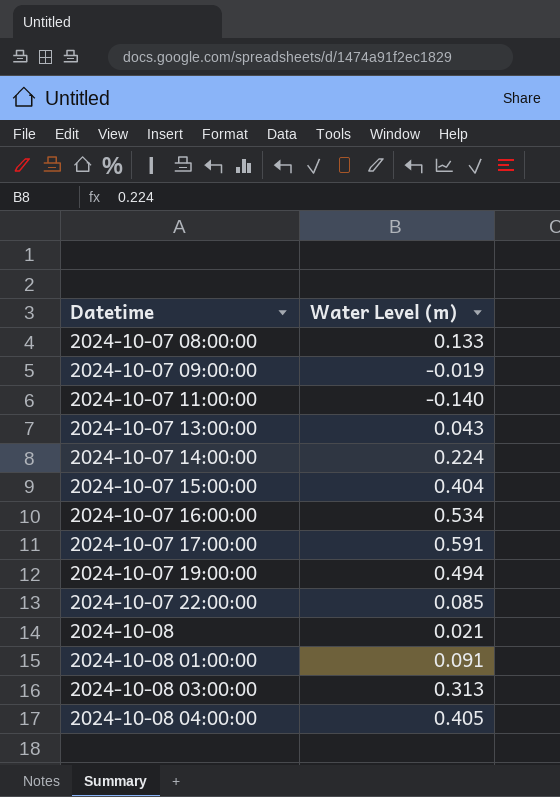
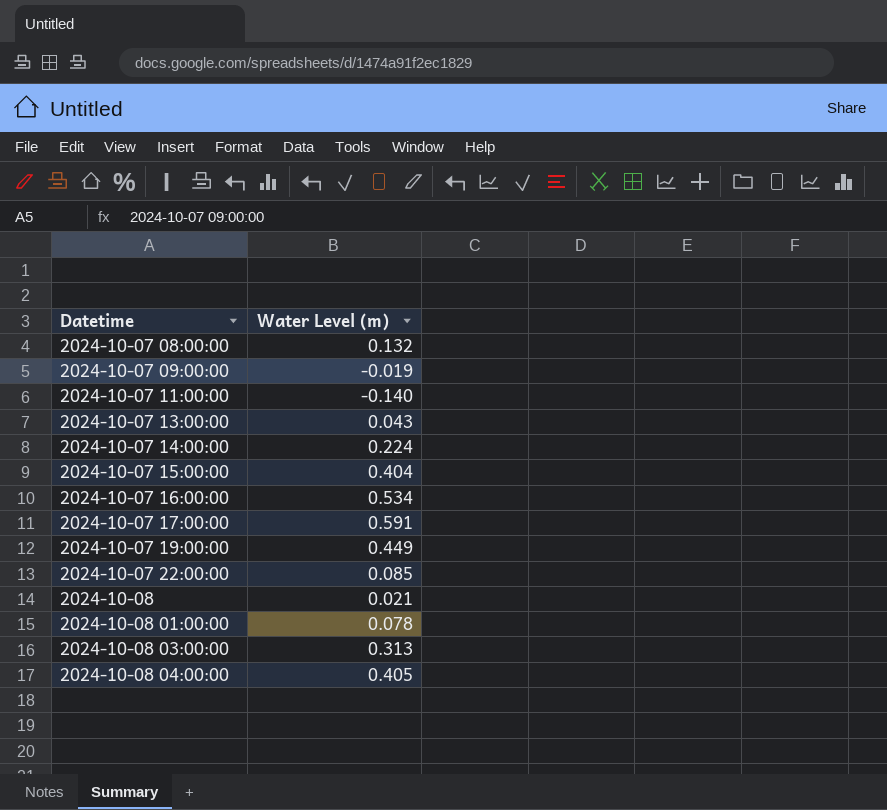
2024-10-07 08:00:00 | Water Level (m): 0.133 -> 0.132
2024-10-07 19:00:00 | Water Level (m): 0.494 -> 0.449
2024-10-08 01:00:00 | Water Level (m): 0.091 -> 0.078

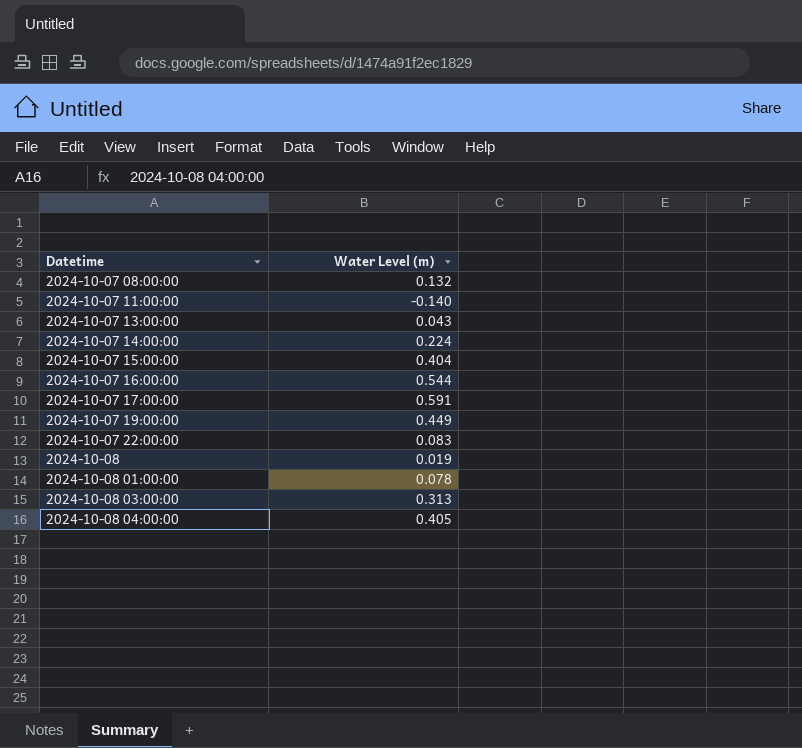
row 2024-10-07 09:00:00: -0.019 -> none
2024-10-07 16:00:00 | Water Level (m): 0.534 -> 0.544
2024-10-07 22:00:00 | Water Level (m): 0.085 -> 0.083
2024-10-08 | Water Level (m): 0.021 -> 0.019

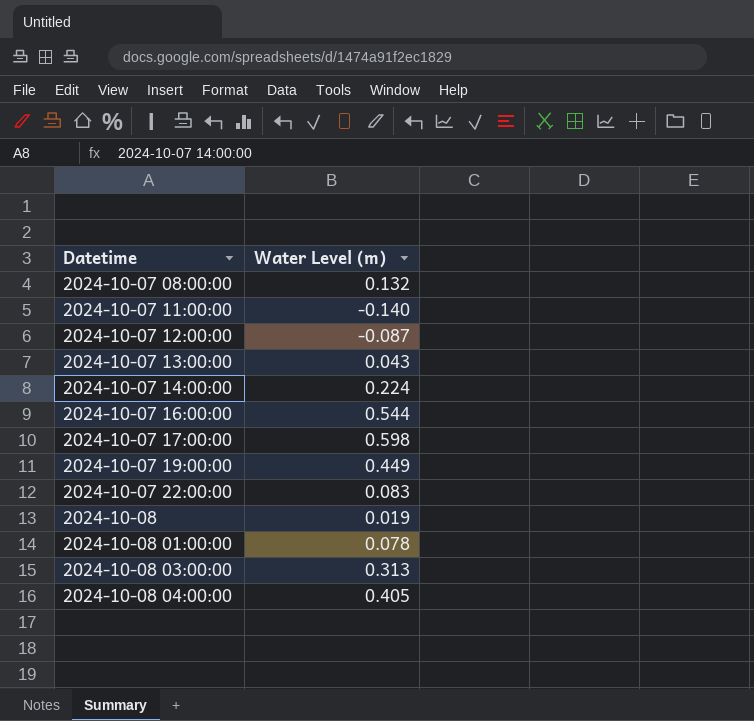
row 2024-10-07 15:00:00: 0.404 -> none
row 2024-10-07 12:00:00: none -> -0.087
2024-10-07 17:00:00 | Water Level (m): 0.591 -> 0.598

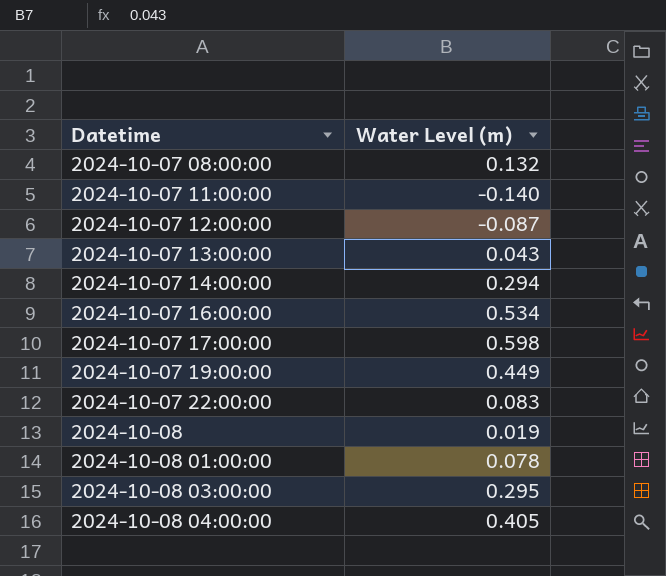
2024-10-07 14:00:00 | Water Level (m): 0.224 -> 0.294
2024-10-07 16:00:00 | Water Level (m): 0.544 -> 0.534
2024-10-08 03:00:00 | Water Level (m): 0.313 -> 0.295

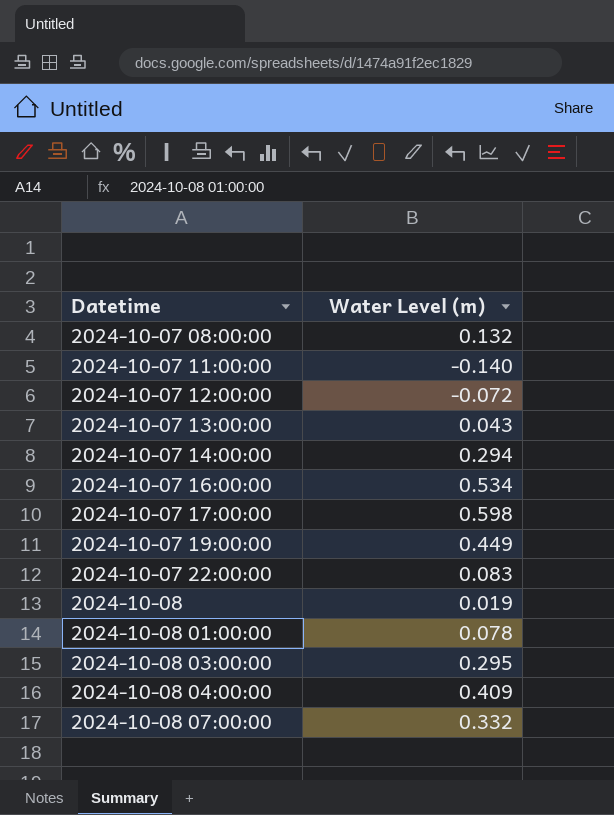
2024-10-07 12:00:00 | Water Level (m): -0.087 -> -0.072
2024-10-08 04:00:00 | Water Level (m): 0.405 -> 0.409
row 2024-10-08 07:00:00: none -> 0.332

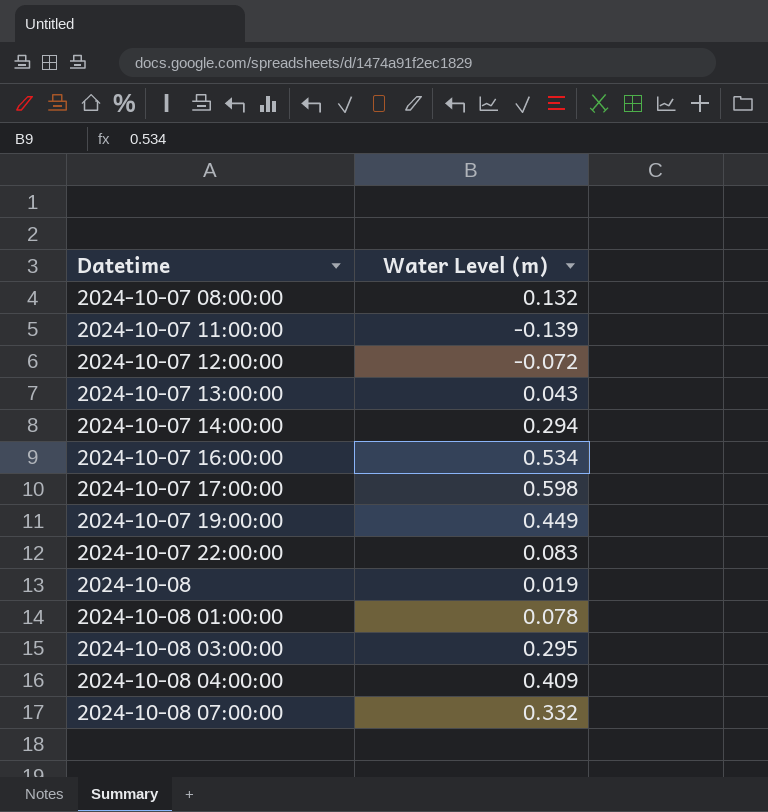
2024-10-07 11:00:00 | Water Level (m): -0.140 -> -0.139

